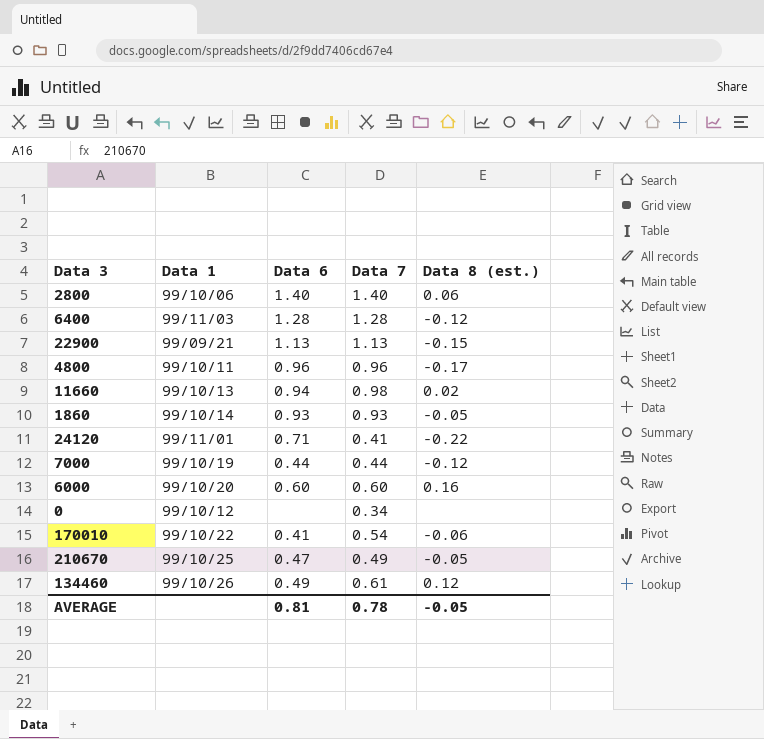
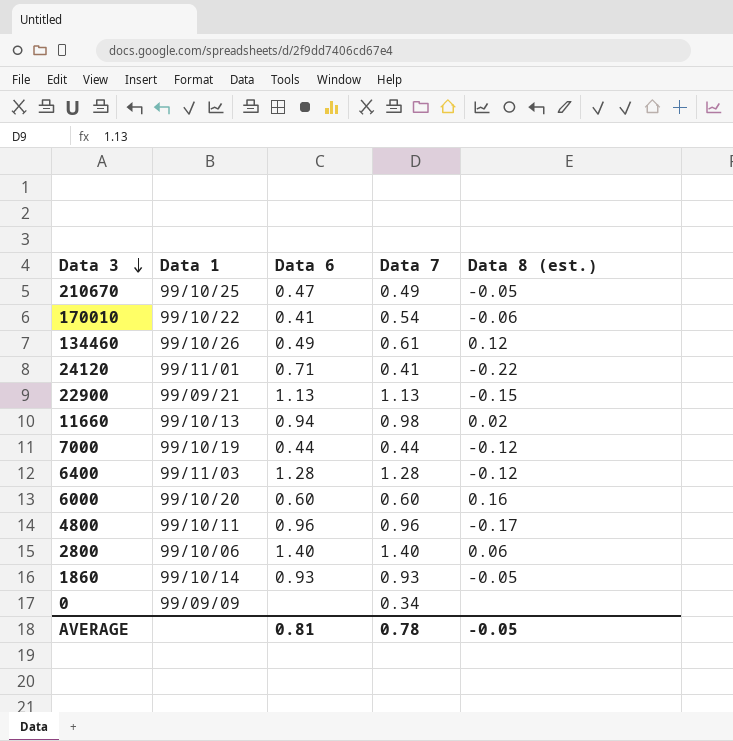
row order: none -> Data 3 descending
0 | Data 1: 99/10/12 -> 99/09/09

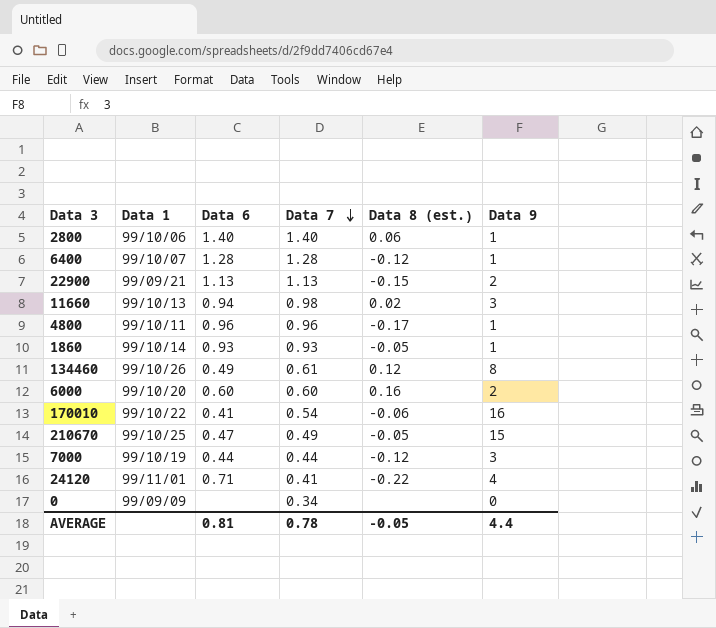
row order: Data 3 descending -> Data 7 descending
column Data 9 | position: none -> 6
6400 | Data 1: 99/11/03 -> 99/10/07

